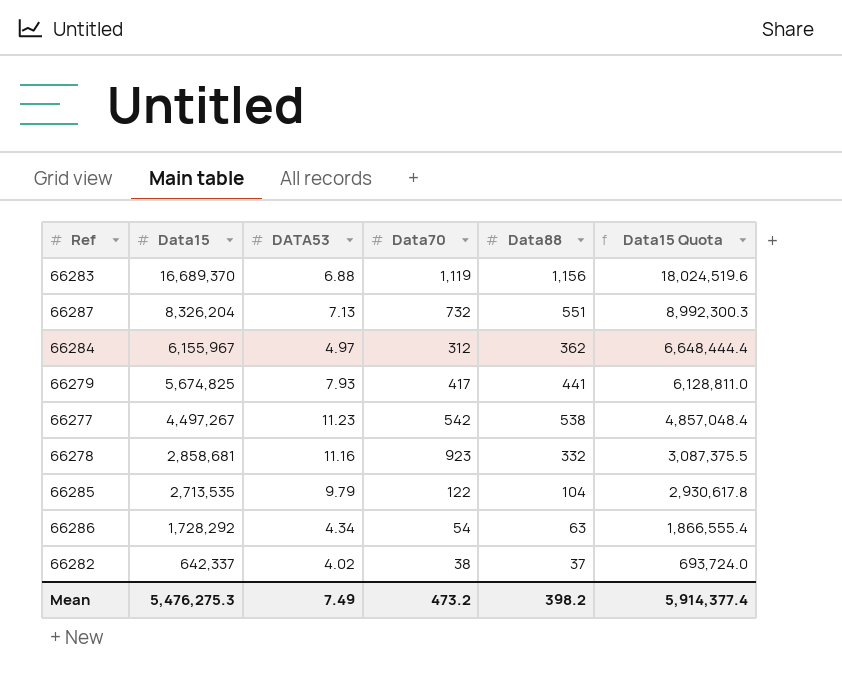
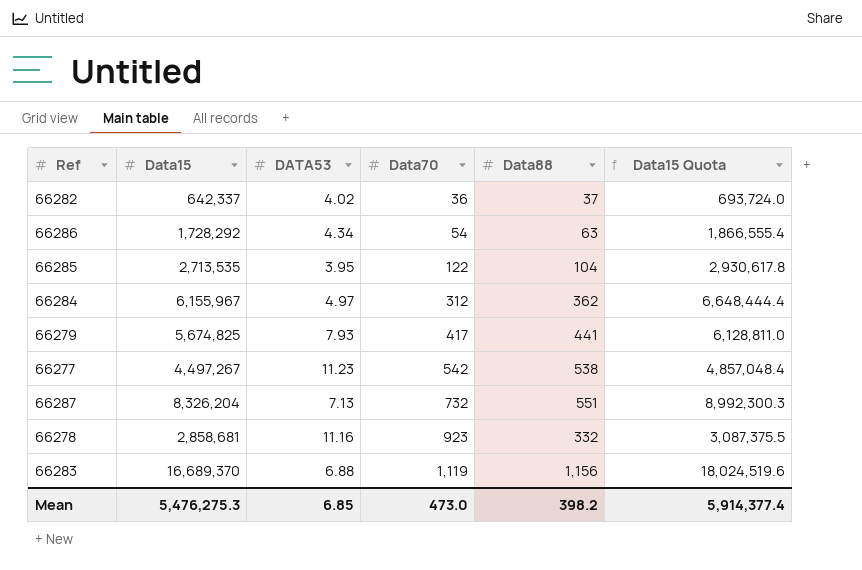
row order: Data15 descending -> Data70 ascending
66282 | Data70: 38 -> 36
66285 | DATA53: 9.79 -> 3.95
Mean | DATA53: 7.49 -> 6.85
Mean | Data70: 473.2 -> 473.0

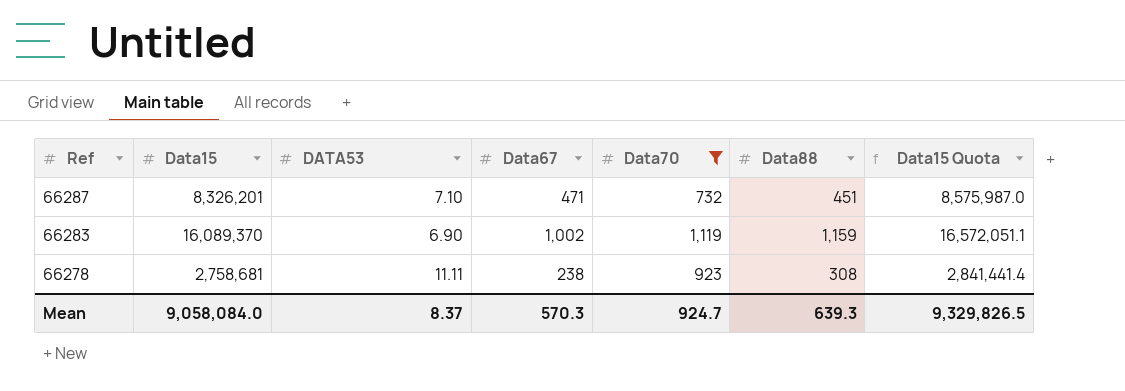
filter: none -> Data70 >= 732
row order: Data70 ascending -> Ref descending
column Data67 | position: none -> 4
column Data15 Quota | formula: [Data15] * 1.08 -> [Data15] * 1.03
66287 | Data15: 8,326,204 -> 8,326,201
66287 | DATA53: 7.13 -> 7.10
66287 | Data88: 551 -> 451
66283 | Data15: 16,689,370 -> 16,089,370
66283 | DATA53: 6.88 -> 6.90
66283 | Data88: 1,156 -> 1,159
66278 | Data15: 2,858,681 -> 2,758,681
66278 | DATA53: 11.16 -> 11.11
66278 | Data88: 332 -> 308
Mean | Data15: 5,476,275.3 -> 9,058,084.0
Mean | DATA53: 6.85 -> 8.37
Mean | Data70: 473.0 -> 924.7
Mean | Data88: 398.2 -> 639.3
Mean | Data15 Quota: 5,914,377.4 -> 9,329,826.5

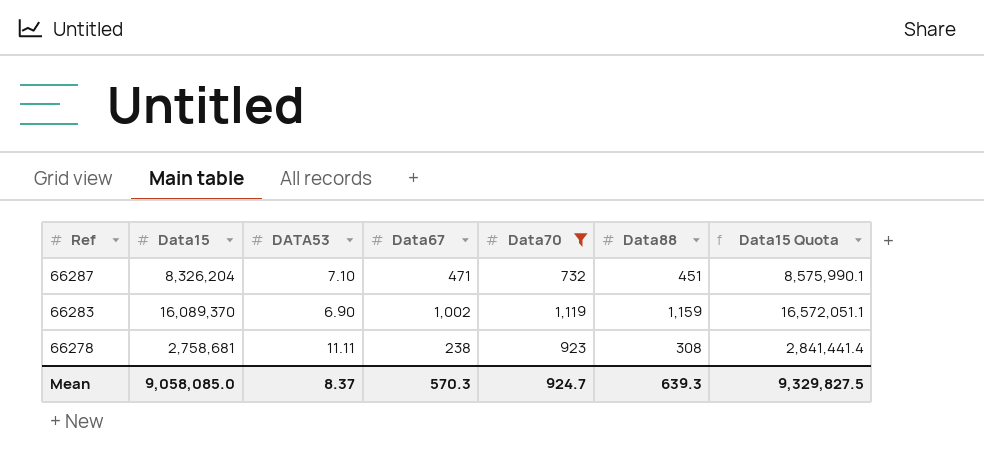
66287 | Data15: 8,326,201 -> 8,326,204
66287 | Data15 Quota: 8,575,987.0 -> 8,575,990.1
Mean | Data15: 9,058,084.0 -> 9,058,085.0
Mean | Data15 Quota: 9,329,826.5 -> 9,329,827.5

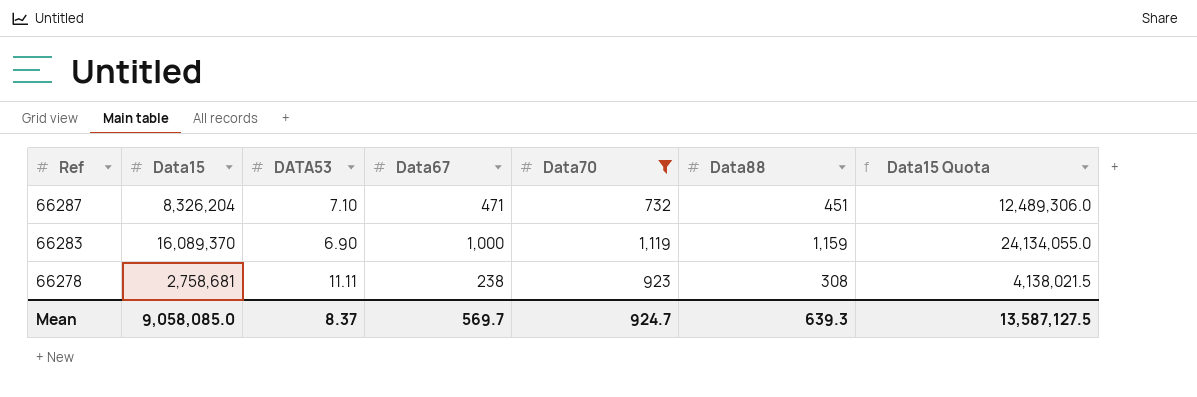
column Data15 Quota | formula: [Data15] * 1.03 -> [Data15] * 1.5
66283 | Data67: 1,002 -> 1,000
Mean | Data67: 570.3 -> 569.7
Mean | Data15 Quota: 9,329,827.5 -> 13,587,127.5

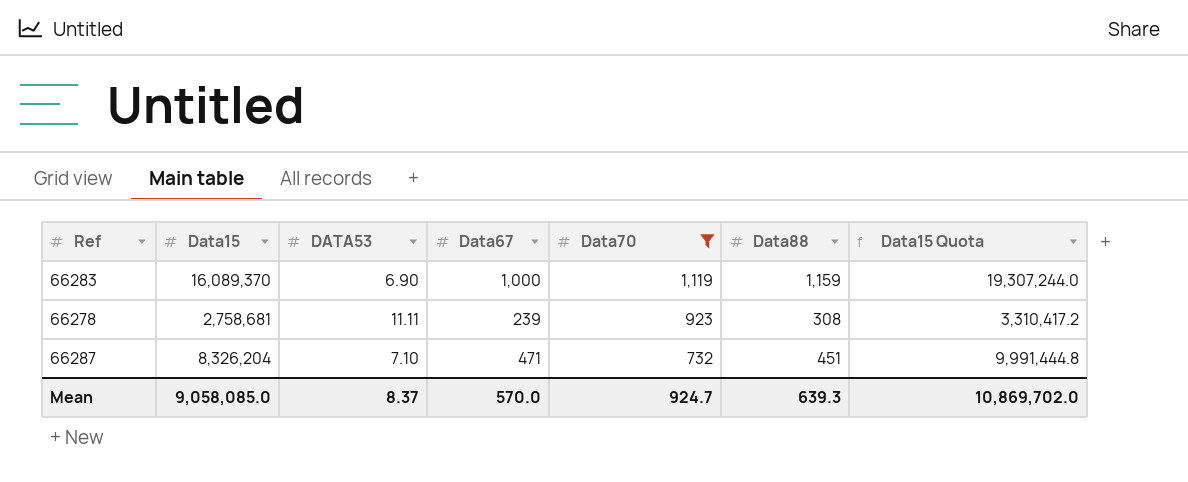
row order: Ref descending -> Data70 descending
column Data15 Quota | formula: [Data15] * 1.5 -> [Data15] * 1.2
66278 | Data67: 238 -> 239
Mean | Data67: 569.7 -> 570.0
Mean | Data15 Quota: 13,587,127.5 -> 10,869,702.0

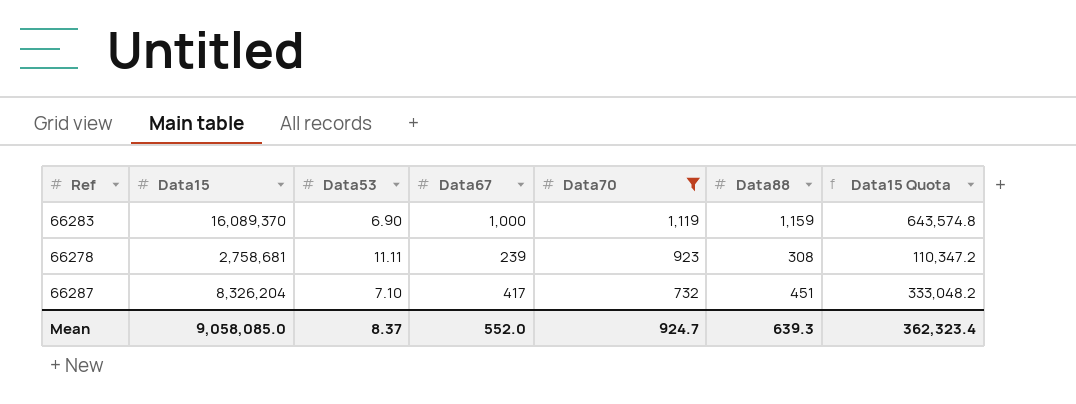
column name: DATA53 -> Data53
column Data15 Quota | formula: [Data15] * 1.2 -> [Data15] * 0.04
66287 | Data67: 471 -> 417
Mean | Data67: 570.0 -> 552.0
Mean | Data15 Quota: 10,869,702.0 -> 362,323.4

